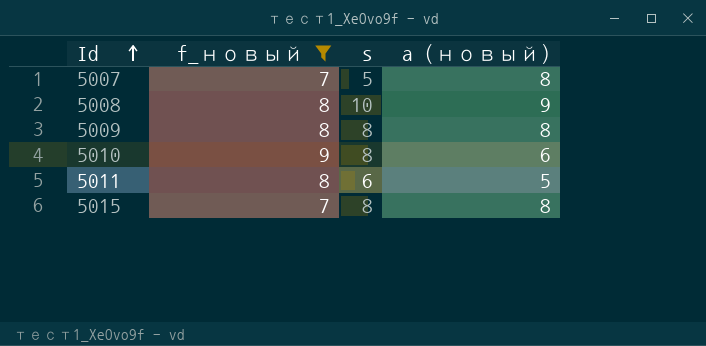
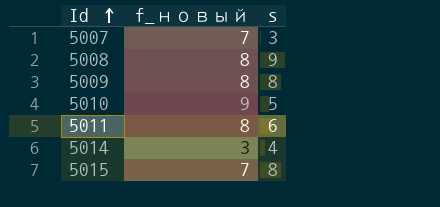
filter: f_новый != 3 -> none
column a (новый) | position: 4 -> none
5007 | s: 5 -> 3
5008 | s: 10 -> 9
5010 | s: 8 -> 5

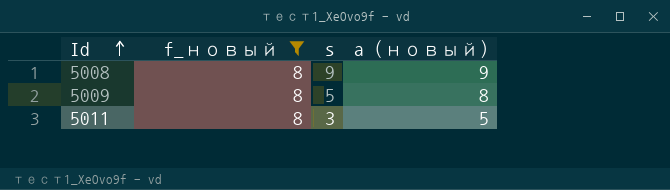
filter: none -> f_новый = 8
column a (новый) | position: none -> 4
5009 | s: 8 -> 5
5011 | s: 6 -> 3

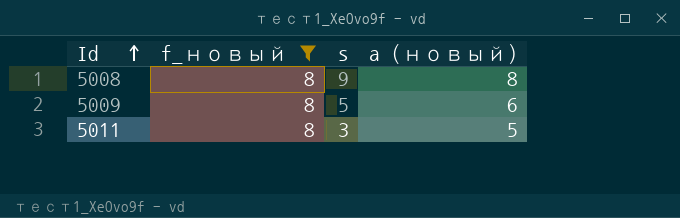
5008 | a (новый): 9 -> 8
5009 | a (новый): 8 -> 6

